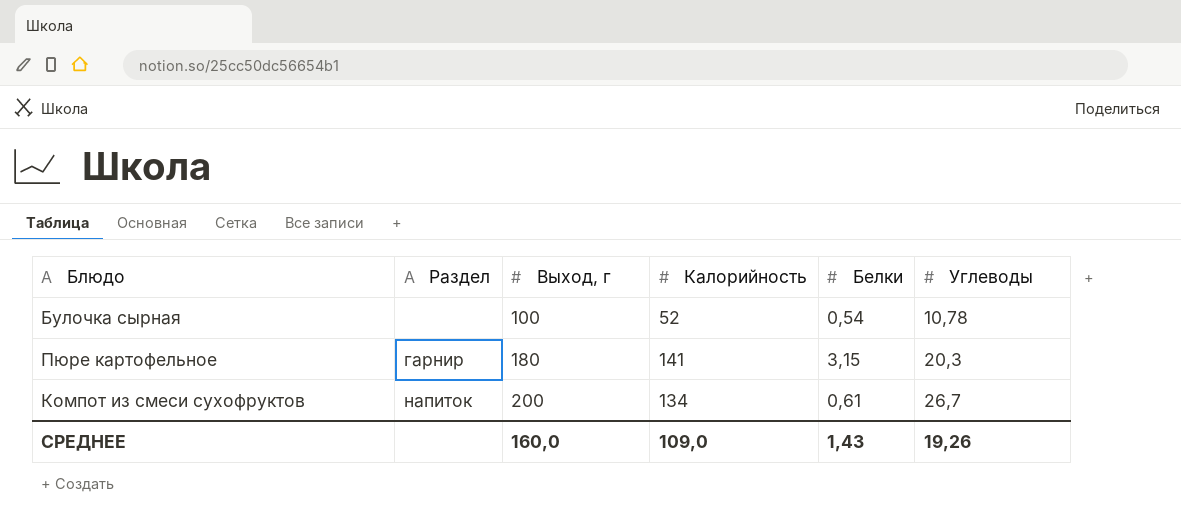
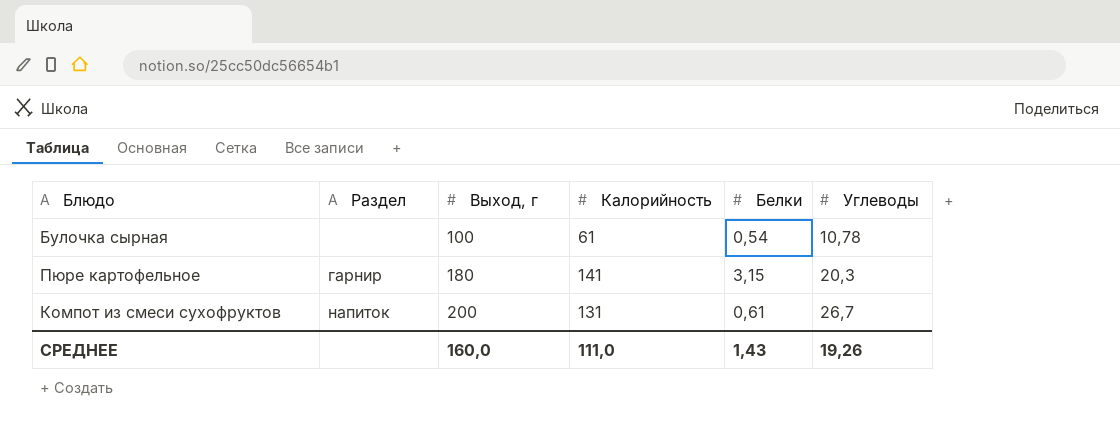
Булочка сырная | Калорийность: 52 -> 61
Компот из смеси сухофруктов | Калорийность: 134 -> 131
СРЕДНЕЕ | Калорийность: 109,0 -> 111,0

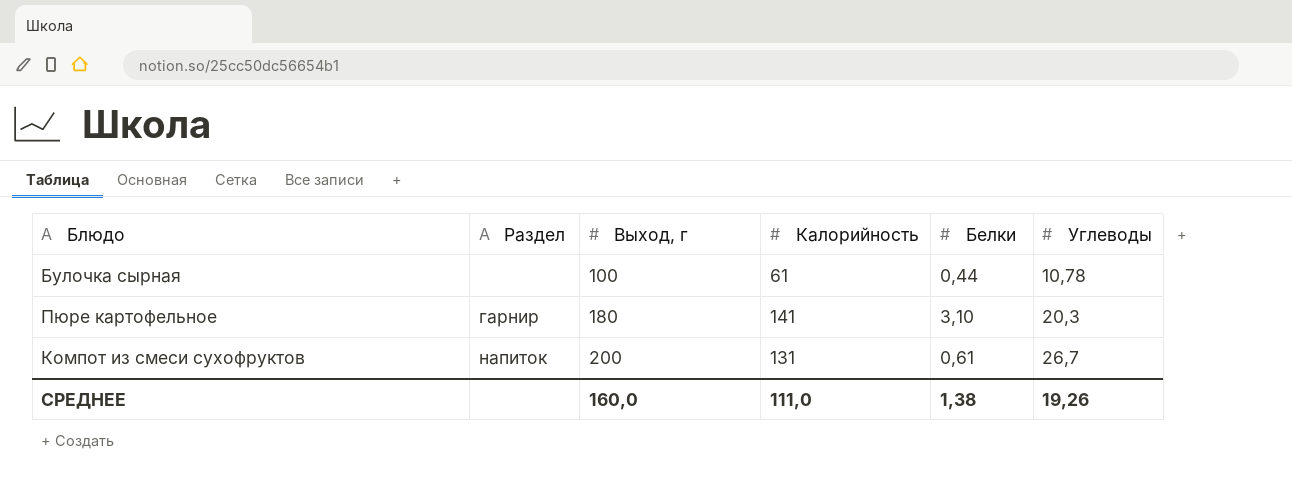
Булочка сырная | Белки: 0,54 -> 0,44
Пюре картофельное | Белки: 3,15 -> 3,10
СРЕДНЕЕ | Белки: 1,43 -> 1,38

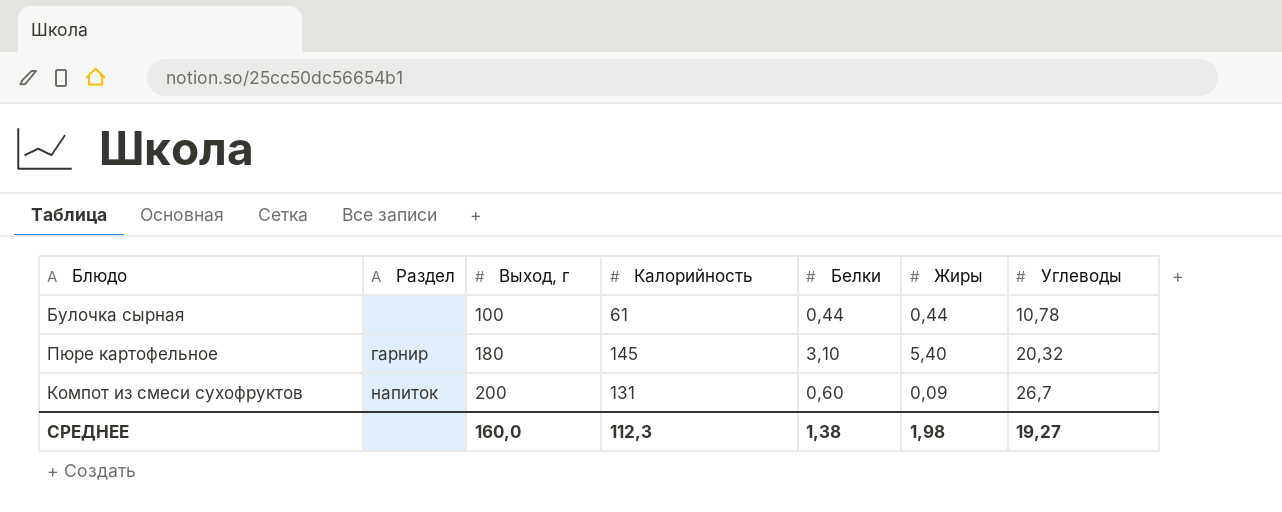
column Жиры | position: none -> 6
Пюре картофельное | Калорийность: 141 -> 145
Пюре картофельное | Углеводы: 20,3 -> 20,32
Компот из смеси сухофруктов | Белки: 0,61 -> 0,60
СРЕДНЕЕ | Калорийность: 111,0 -> 112,3
СРЕДНЕЕ | Углеводы: 19,26 -> 19,27

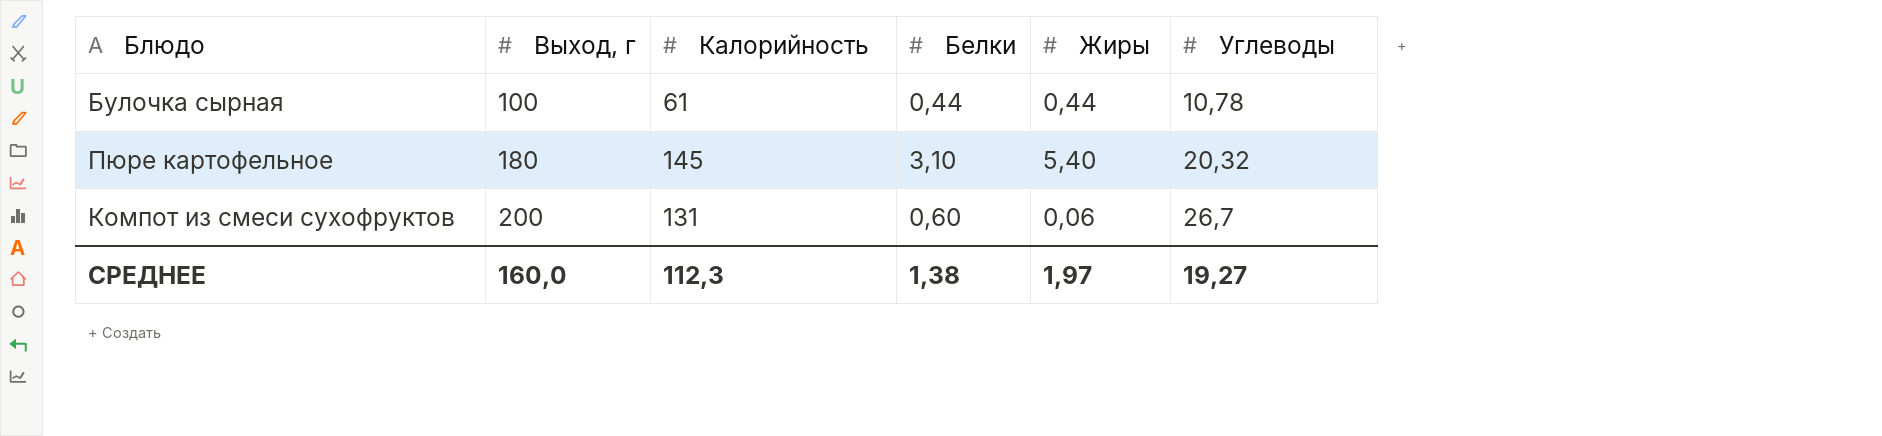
column Раздел | position: 2 -> none
Компот из смеси сухофруктов | Жиры: 0,09 -> 0,06
СРЕДНЕЕ | Жиры: 1,98 -> 1,97

